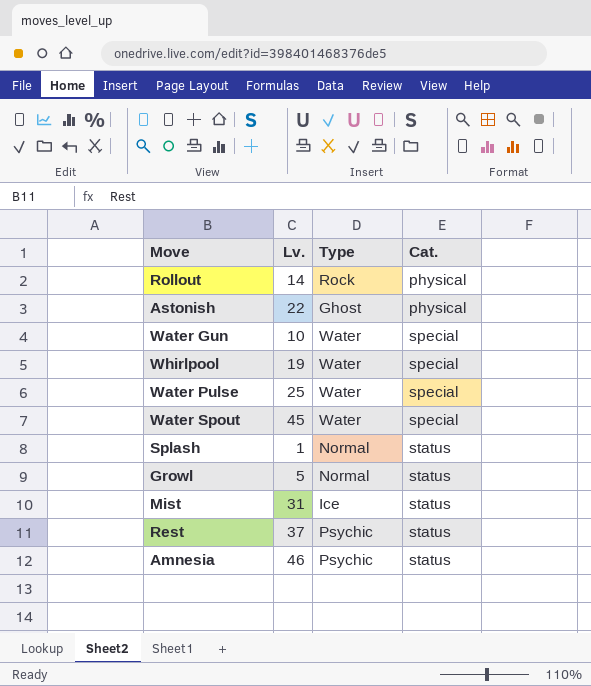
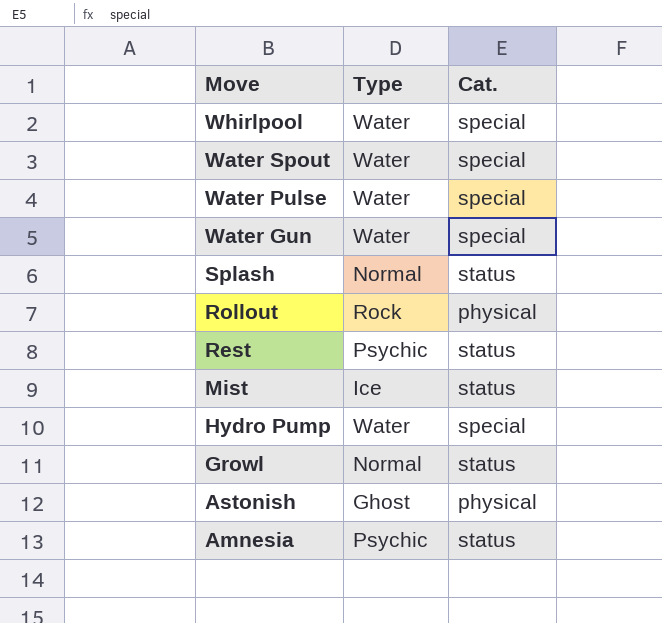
row order: Cat. ascending -> Move descending
column Lv. | position: 2 -> none
row Hydro Pump: none -> Water | special

